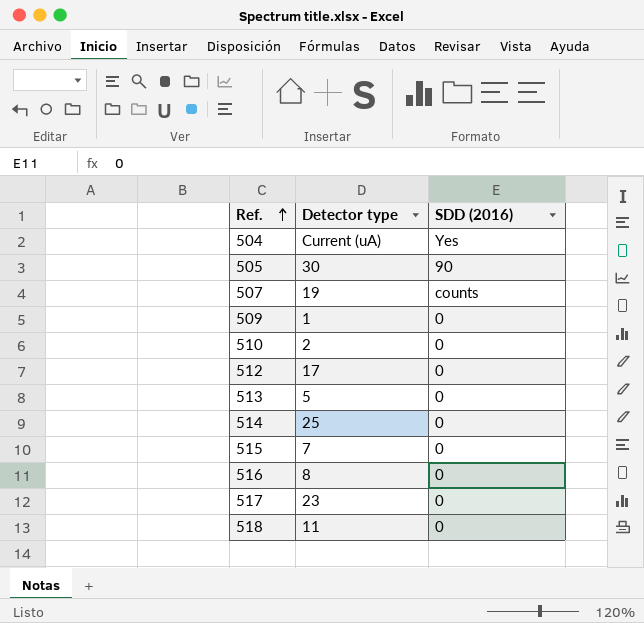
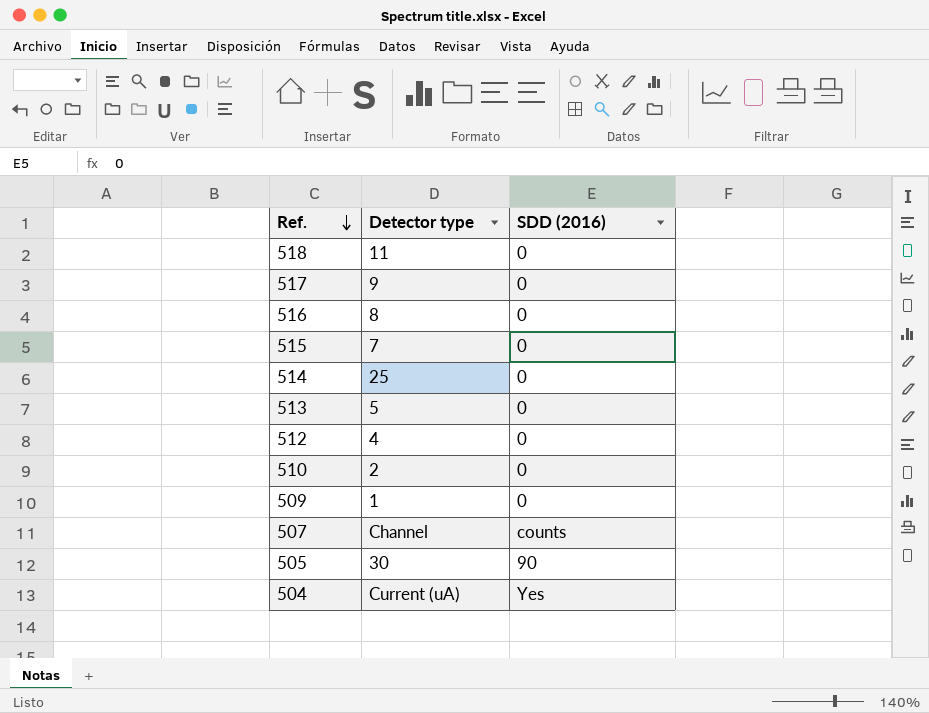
row order: Ref. ascending -> Ref. descending
517 | Detector type: 23 -> 9
512 | Detector type: 17 -> 4
507 | Detector type: 19 -> Channel

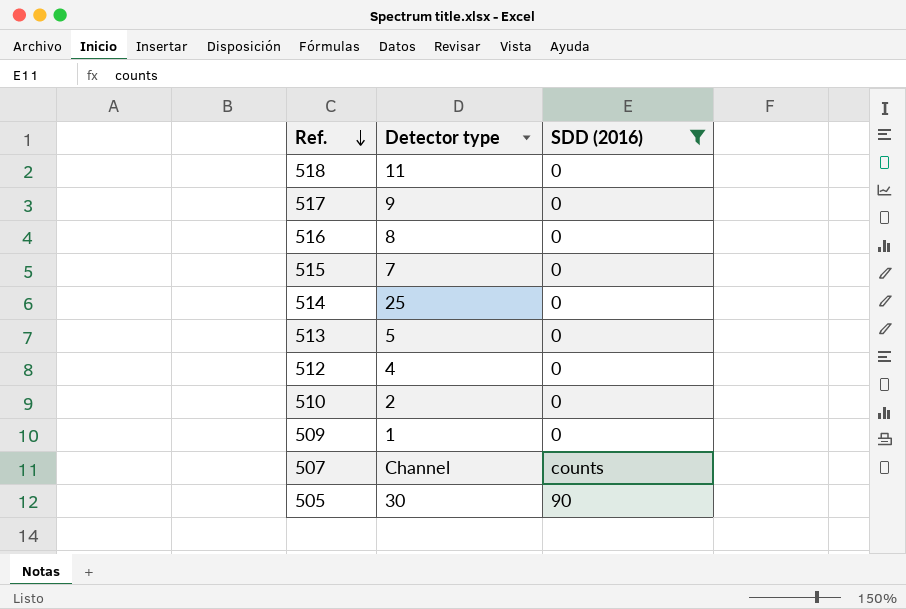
filter: none -> SDD (2016) != Yes

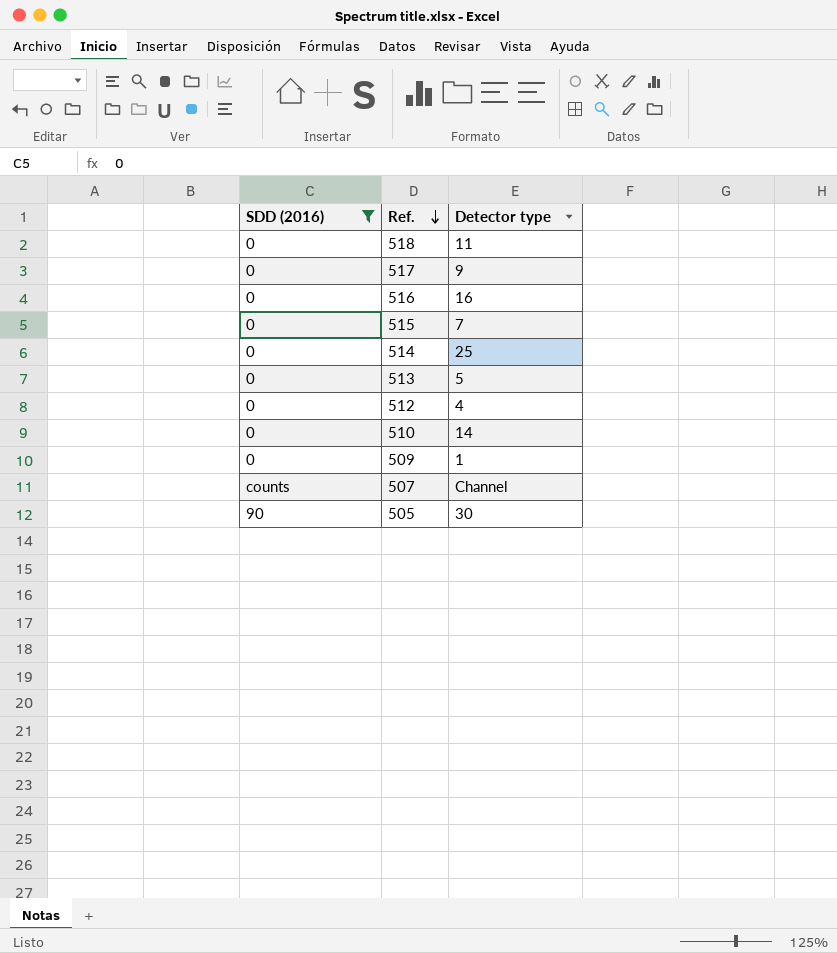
column SDD (2016) | position: 3 -> 1
516 | Detector type: 8 -> 16
510 | Detector type: 2 -> 14

